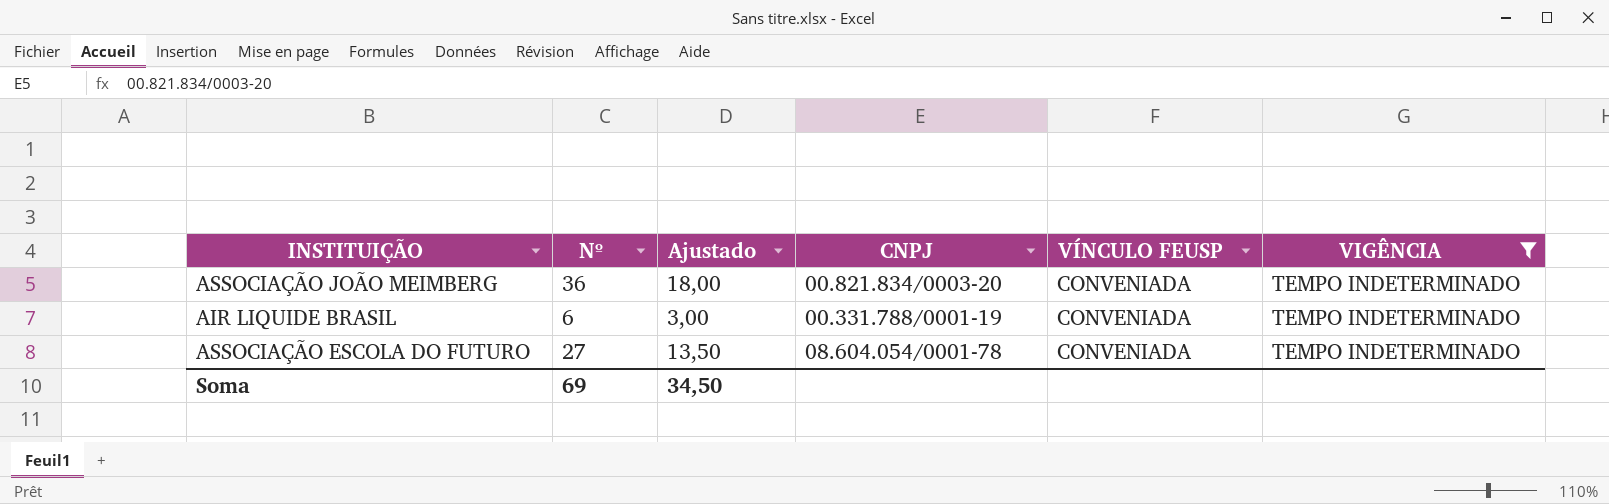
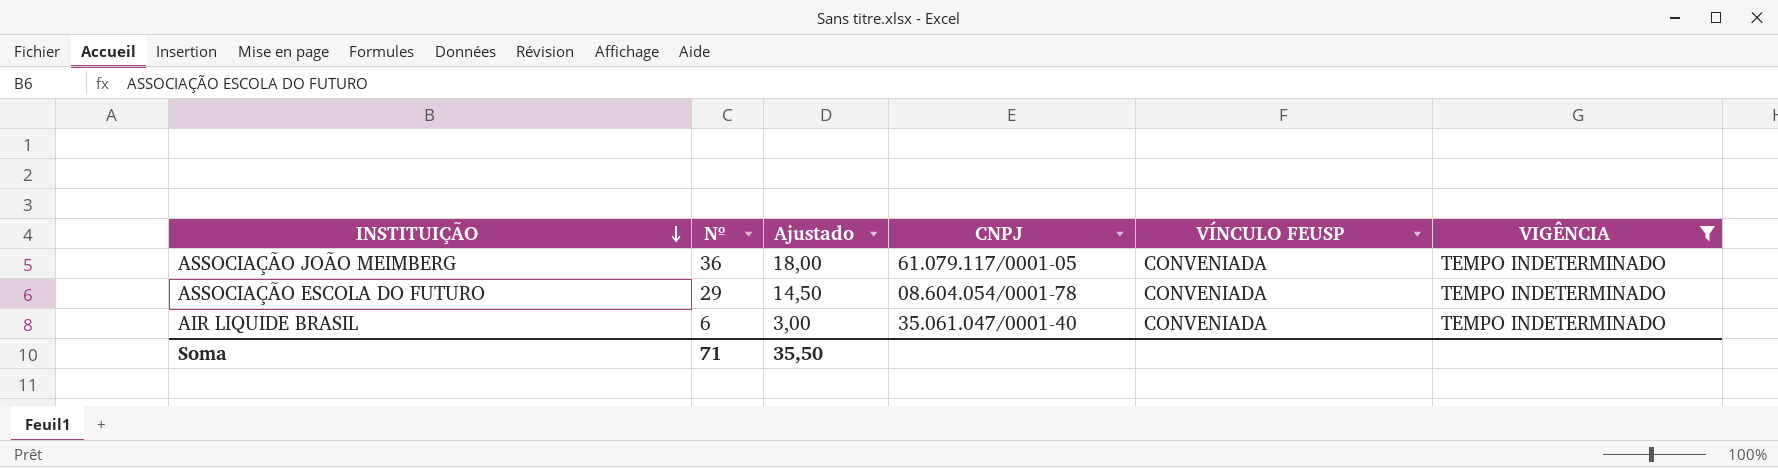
row order: none -> INSTITUIÇÃO descending
ASSOCIAÇÃO JOÃO MEIMBERG | CNPJ: 00.821.834/0003-20 -> 61.079.117/0001-05
ASSOCIAÇÃO ESCOLA DO FUTURO | Nº: 27 -> 29
ASSOCIAÇÃO ESCOLA DO FUTURO | Ajustado: 13,50 -> 14,50
AIR LIQUIDE BRASIL | CNPJ: 00.331.788/0001-19 -> 35.061.047/0001-40
Soma | Nº: 69 -> 71
Soma | Ajustado: 34,50 -> 35,50

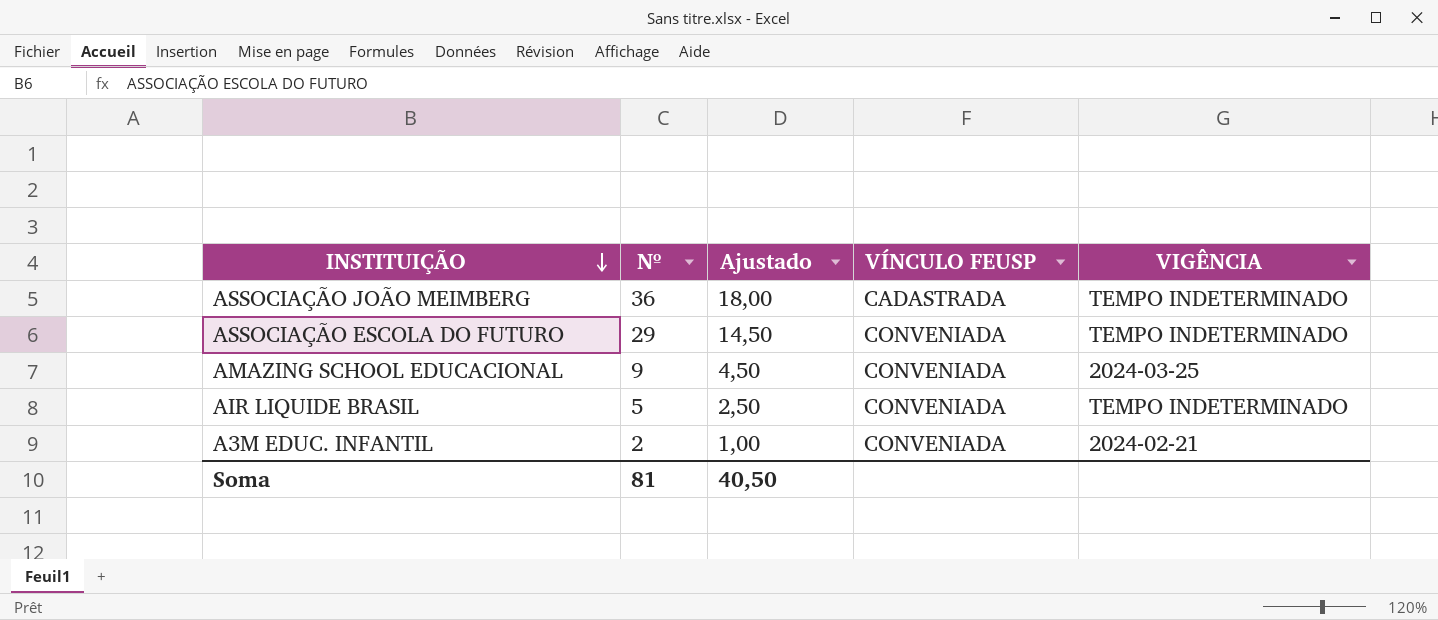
filter: VIGÊNCIA = TEMPO INDETERMINADO -> none
column CNPJ | position: 4 -> none
ASSOCIAÇÃO JOÃO MEIMBERG | VÍNCULO FEUSP: CONVENIADA -> CADASTRADA
AIR LIQUIDE BRASIL | Nº: 6 -> 5
AIR LIQUIDE BRASIL | Ajustado: 3,00 -> 2,50
Soma | Nº: 71 -> 81
Soma | Ajustado: 35,50 -> 40,50

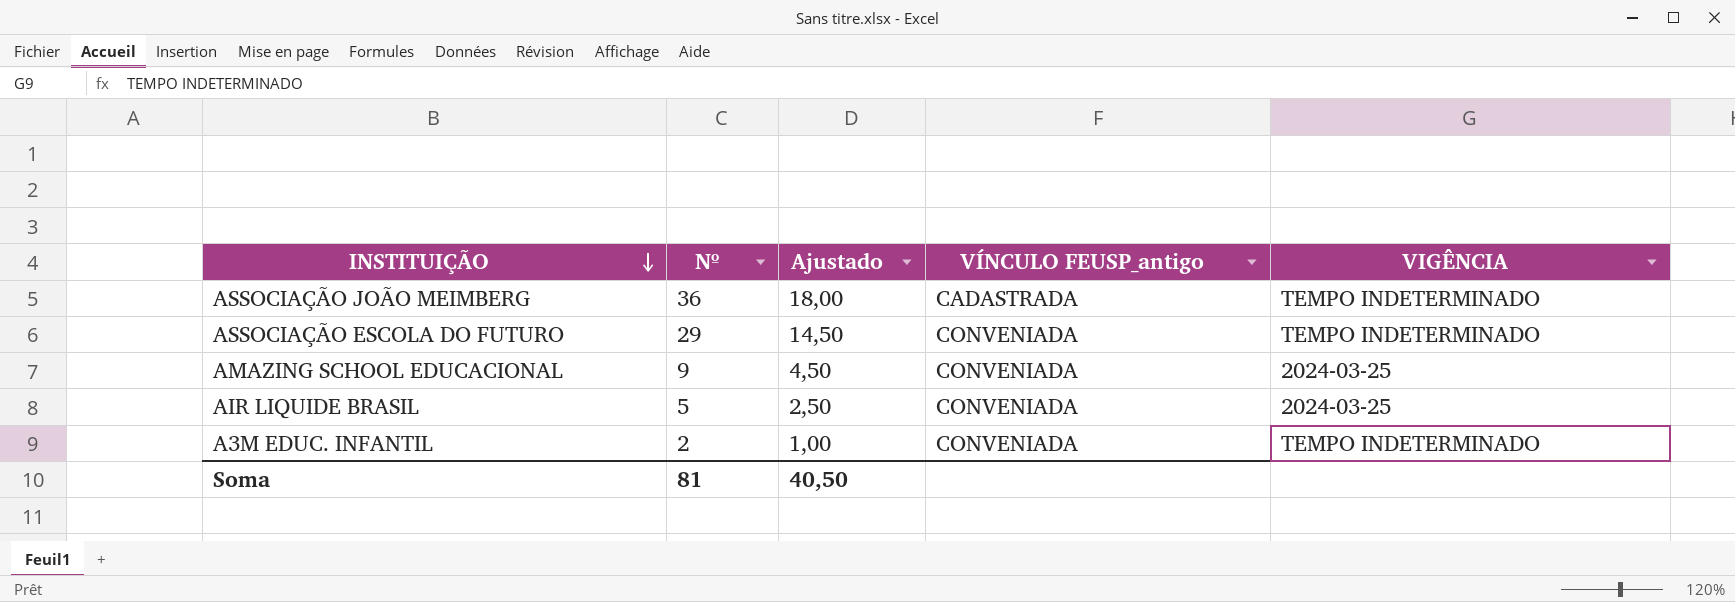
column name: VÍNCULO FEUSP -> VÍNCULO FEUSP_antigo
AIR LIQUIDE BRASIL | VIGÊNCIA: TEMPO INDETERMINADO -> 2024-03-25
A3M EDUC. INFANTIL | VIGÊNCIA: 2024-02-21 -> TEMPO INDETERMINADO

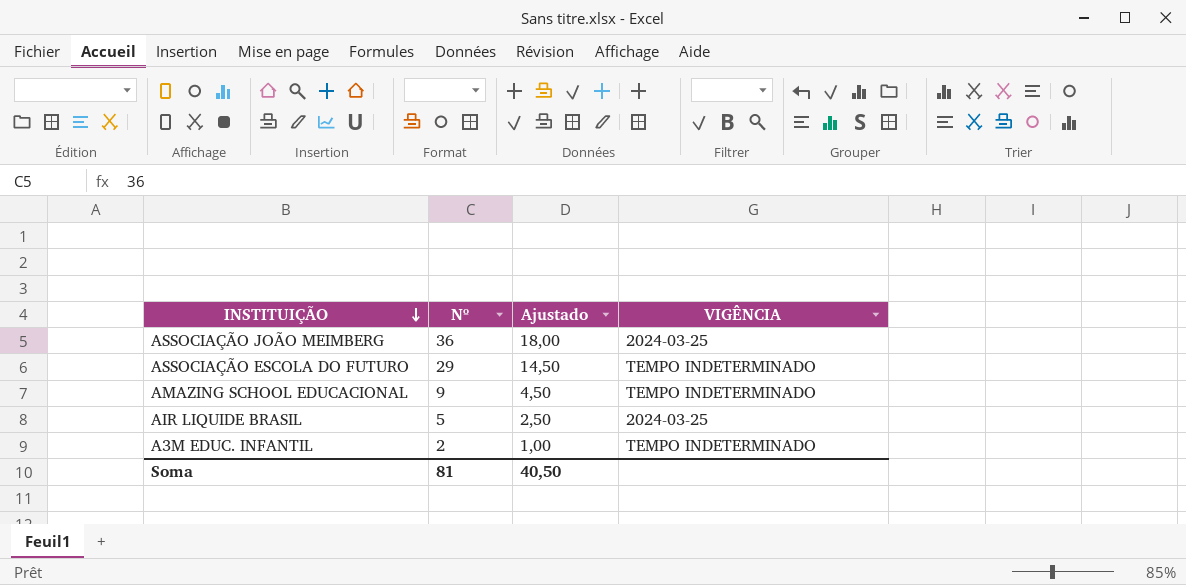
column VÍNCULO FEUSP_antigo | position: 4 -> none
ASSOCIAÇÃO JOÃO MEIMBERG | VIGÊNCIA: TEMPO INDETERMINADO -> 2024-03-25
AMAZING SCHOOL EDUCACIONAL | VIGÊNCIA: 2024-03-25 -> TEMPO INDETERMINADO

